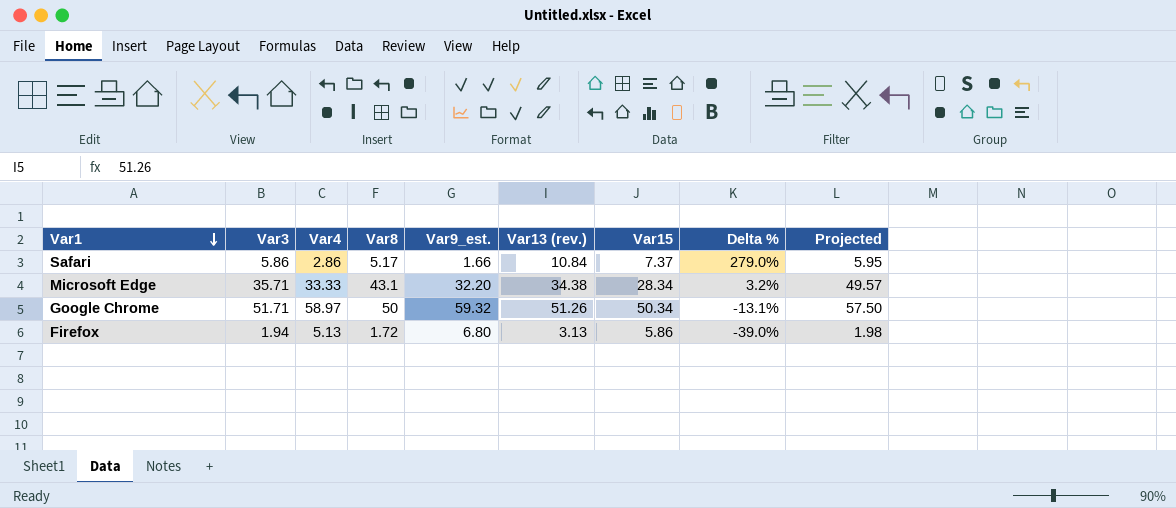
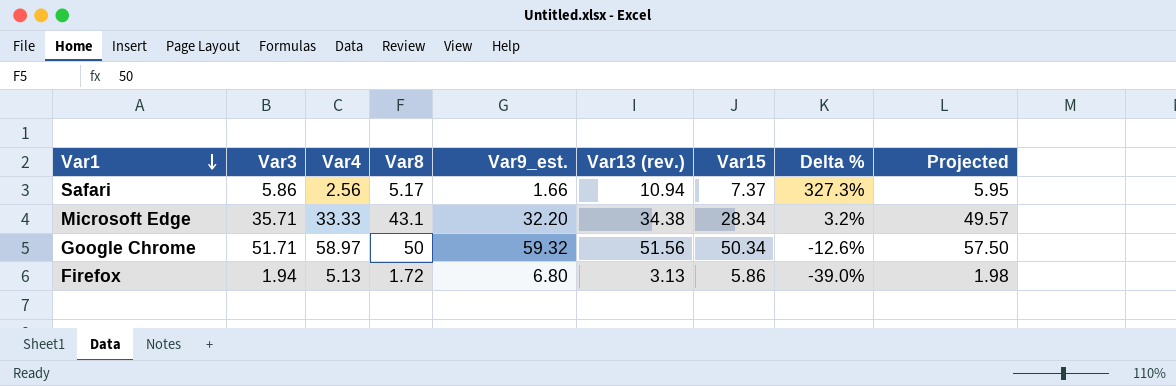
Safari | Var4: 2.86 -> 2.56
Safari | Var13 (rev.): 10.84 -> 10.94
Safari | Delta %: 279.0% -> 327.3%
Google Chrome | Var13 (rev.): 51.26 -> 51.56
Google Chrome | Delta %: -13.1% -> -12.6%

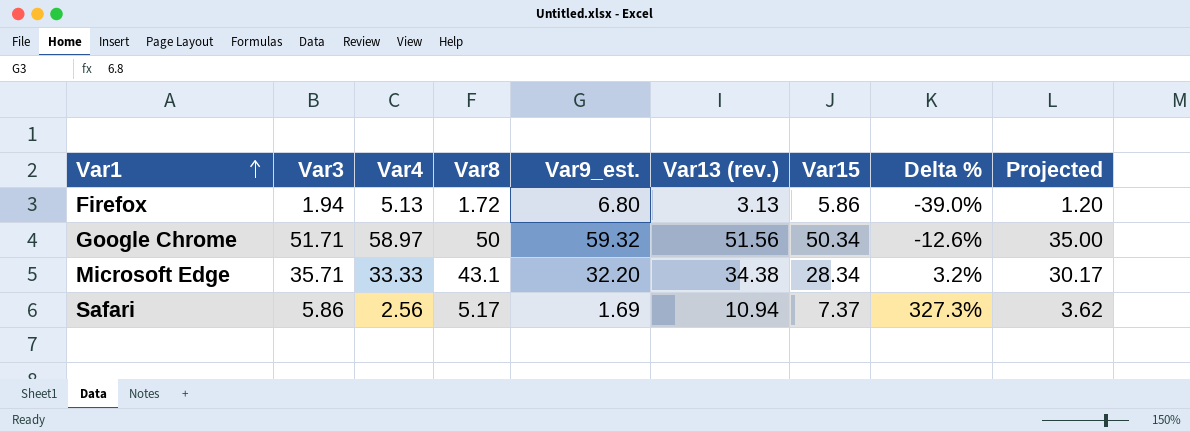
row order: Var1 descending -> Var1 ascending
column Projected | formula: [Var8] * 1.15 -> [Var8] * 0.7
Safari | Var9_est.: 1.66 -> 1.69

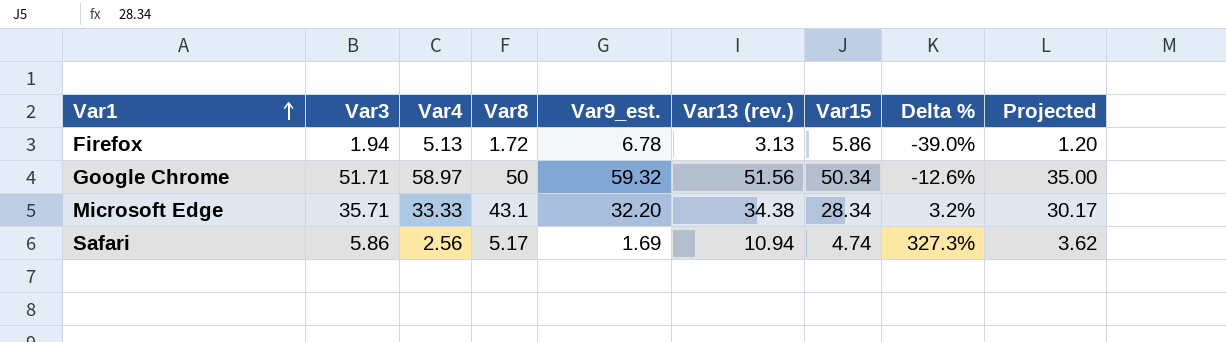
Firefox | Var9_est.: 6.80 -> 6.78
Safari | Var15: 7.37 -> 4.74

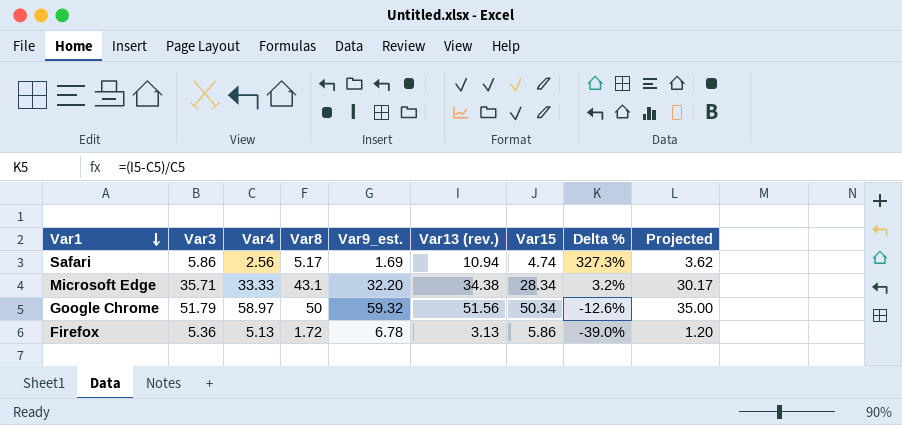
row order: Var1 ascending -> Var1 descending
Google Chrome | Var3: 51.71 -> 51.79
Firefox | Var3: 1.94 -> 5.36

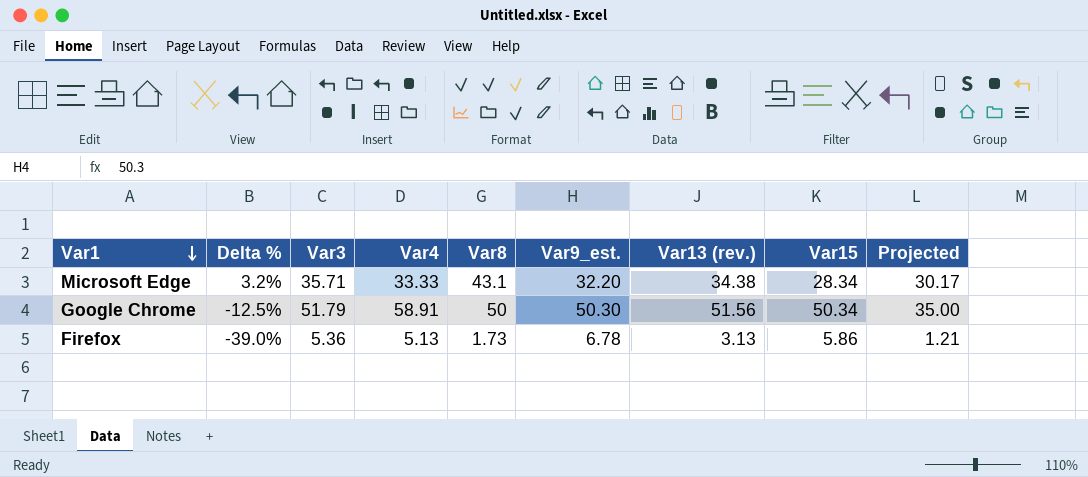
column Delta % | position: 8 -> 2
row Safari: 5.86 | 2.56 | 5.17 | 1.69 | 10.94 | 4.74 | 327.3% | 3.62 -> none
Google Chrome | Delta %: -12.6% -> -12.5%
Google Chrome | Var4: 58.97 -> 58.91
Google Chrome | Var9_est.: 59.32 -> 50.30
Firefox | Var8: 1.72 -> 1.73
Firefox | Projected: 1.20 -> 1.21

